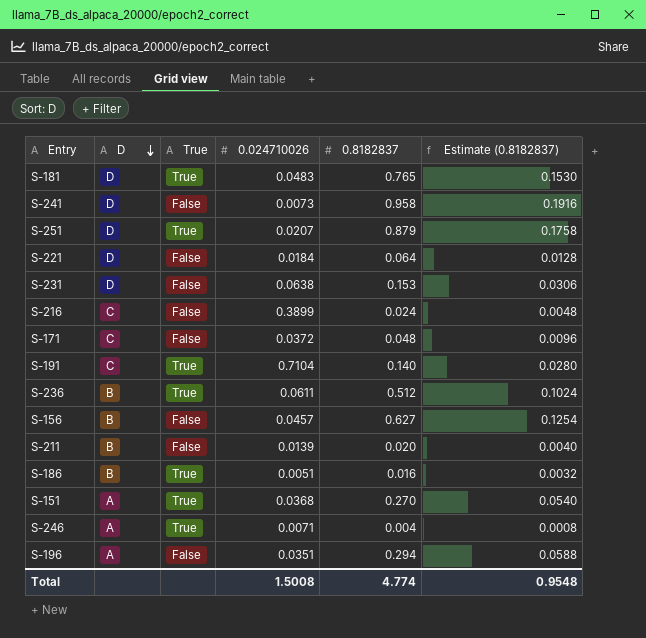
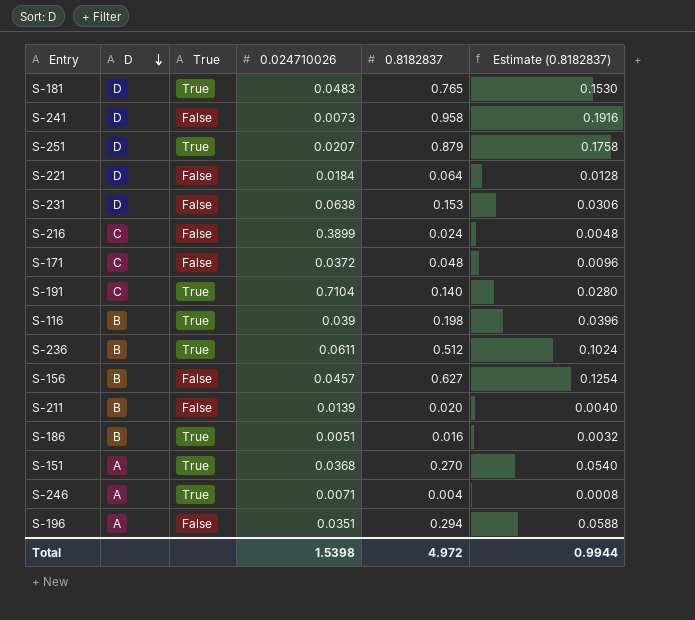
row S-116: none -> B | True | 0.039 | 0.198 | 0.0396
Total | 0.024710026: 1.5008 -> 1.5398
Total | 0.8182837: 4.774 -> 4.972
Total | Estimate (0.8182837): 0.9548 -> 0.9944

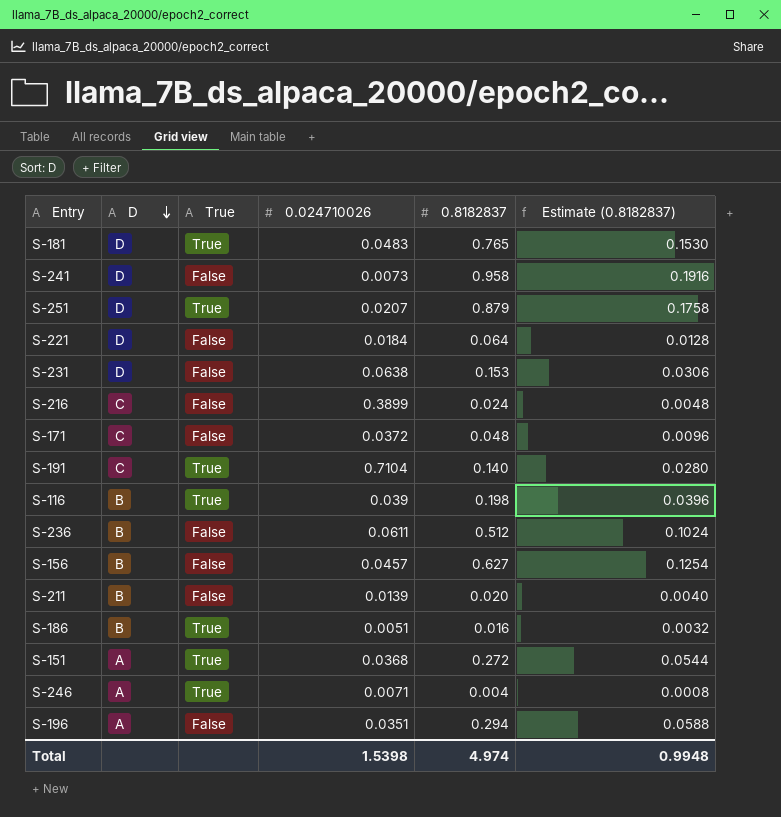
S-236 | True: True -> False
S-151 | 0.8182837: 0.270 -> 0.272
S-151 | Estimate (0.8182837): 0.0540 -> 0.0544
Total | 0.8182837: 4.972 -> 4.974
Total | Estimate (0.8182837): 0.9944 -> 0.9948

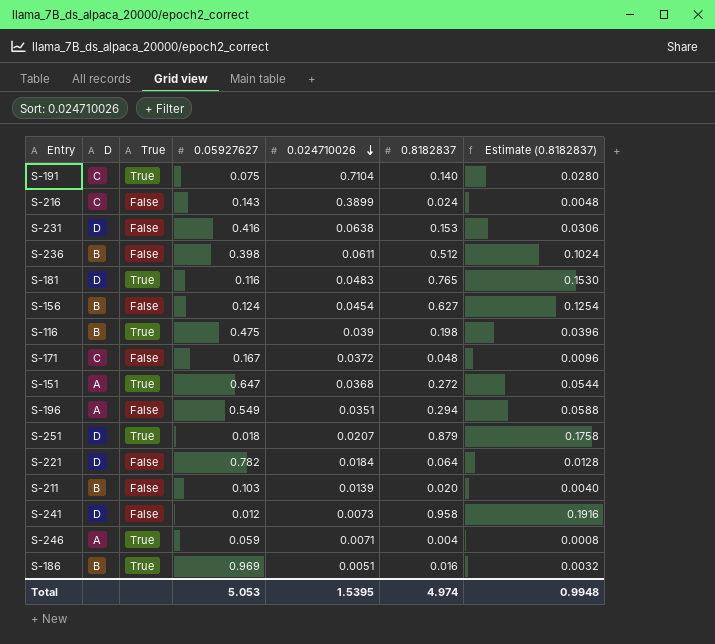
row order: D descending -> 0.024710026 descending
column 0.05927627 | position: none -> 4
S-156 | 0.024710026: 0.0457 -> 0.0454
Total | 0.024710026: 1.5398 -> 1.5395

